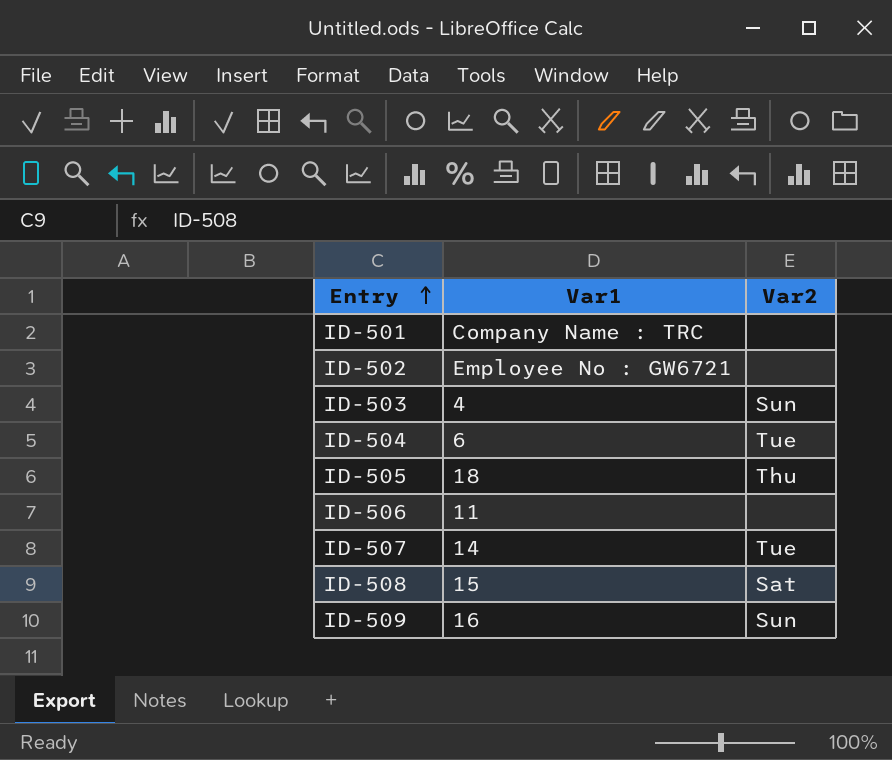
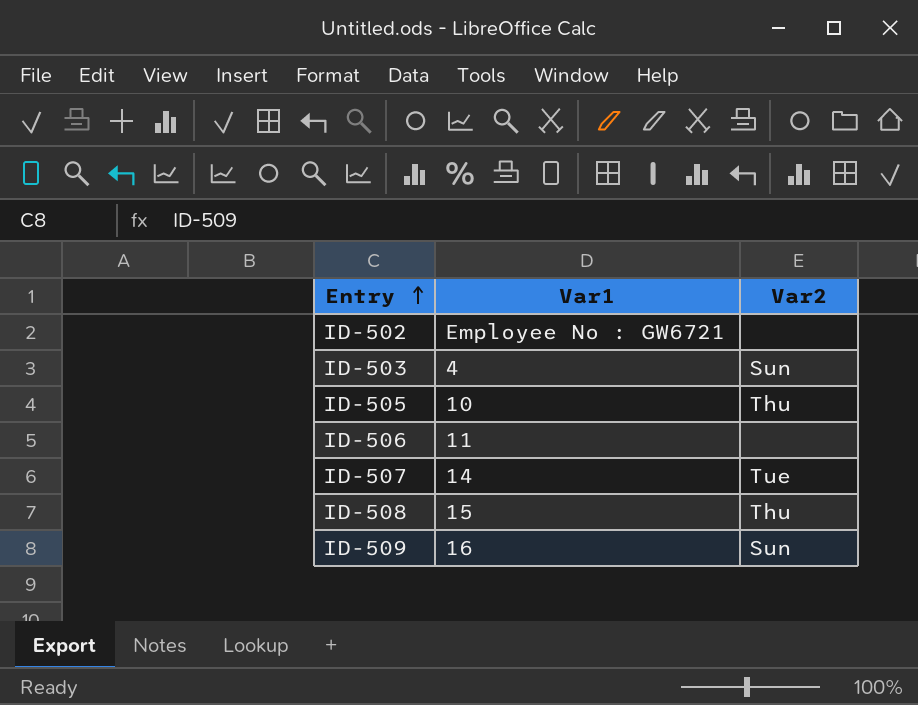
row ID-501: Company Name : TRC | none -> none
row ID-504: 6 | Tue -> none
ID-505 | Var1: 18 -> 10
ID-508 | Var2: Sat -> Thu

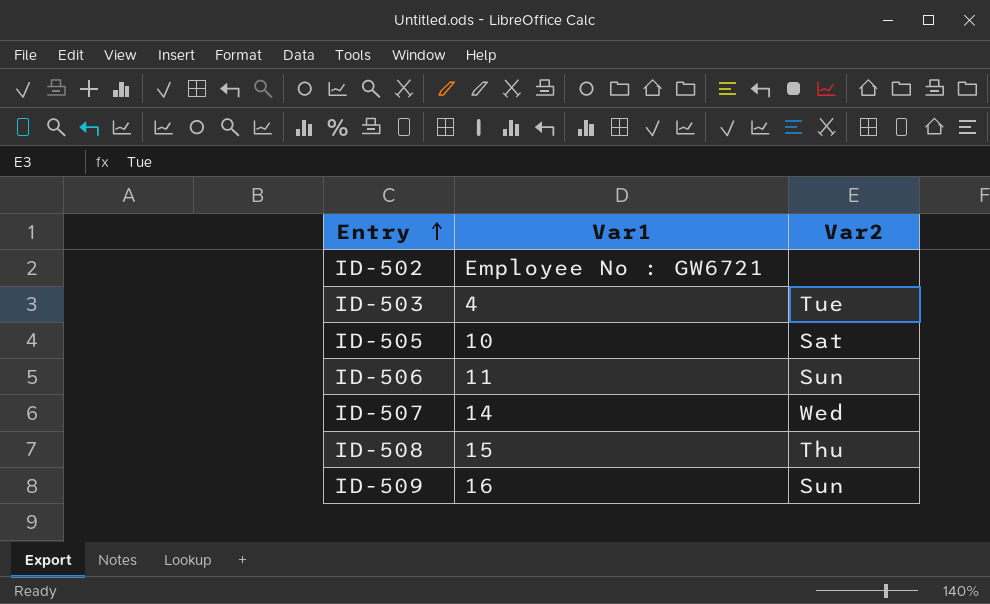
ID-503 | Var2: Sun -> Tue
ID-505 | Var2: Thu -> Sat
ID-506 | Var2: none -> Sun
ID-507 | Var2: Tue -> Wed

